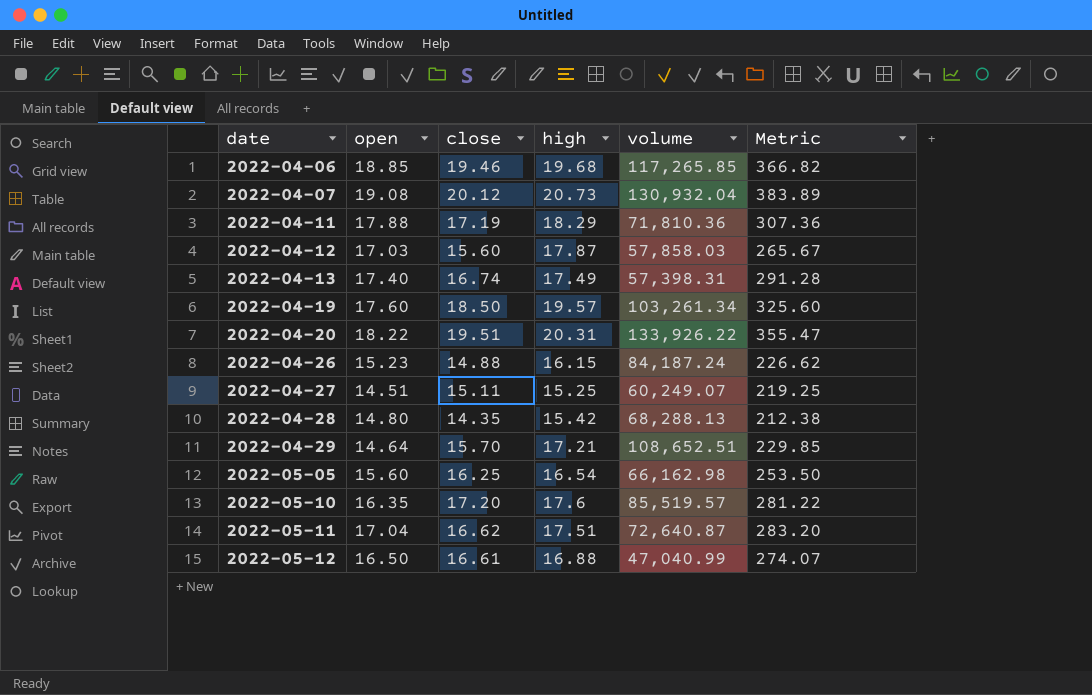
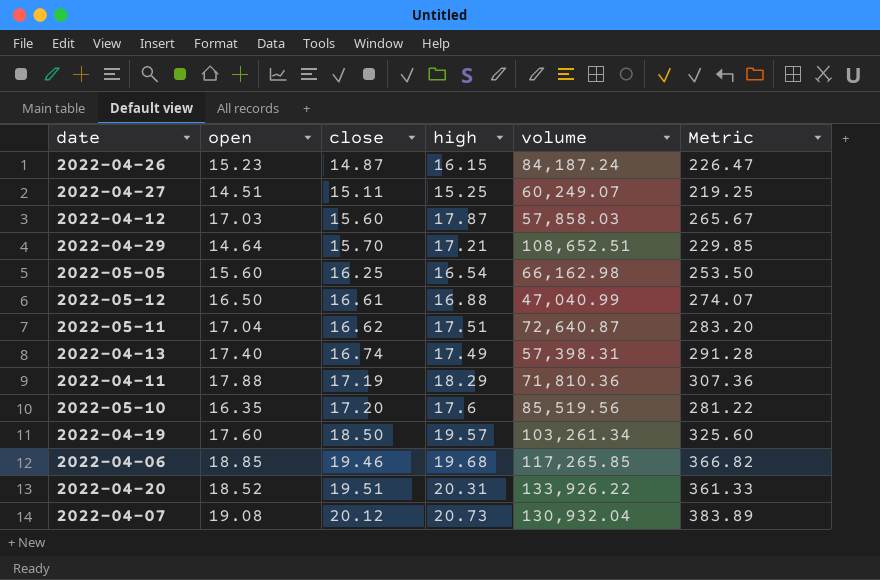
row order: date ascending -> close ascending
row 2022-04-28: 14.80 | 14.35 | 15.42 | 68,288.13 | 212.38 -> none
2022-04-26 | close: 14.88 -> 14.87
2022-04-26 | Metric: 226.62 -> 226.47
2022-05-10 | volume: 85,519.57 -> 85,519.56
2022-04-20 | open: 18.22 -> 18.52
2022-04-20 | Metric: 355.47 -> 361.33

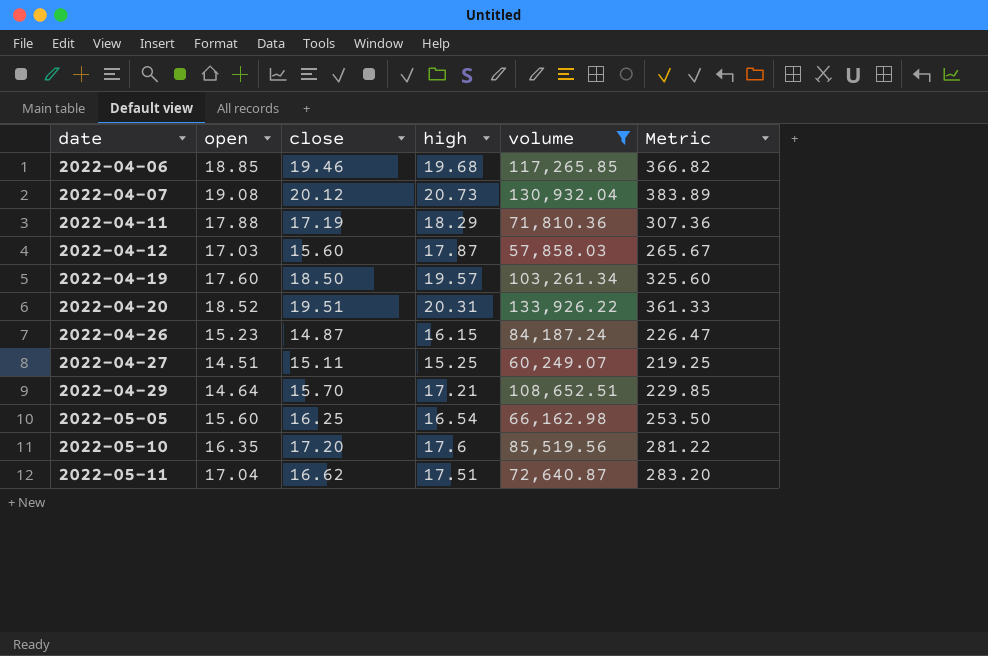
filter: none -> volume >= 57,858.03
row order: close ascending -> date ascending

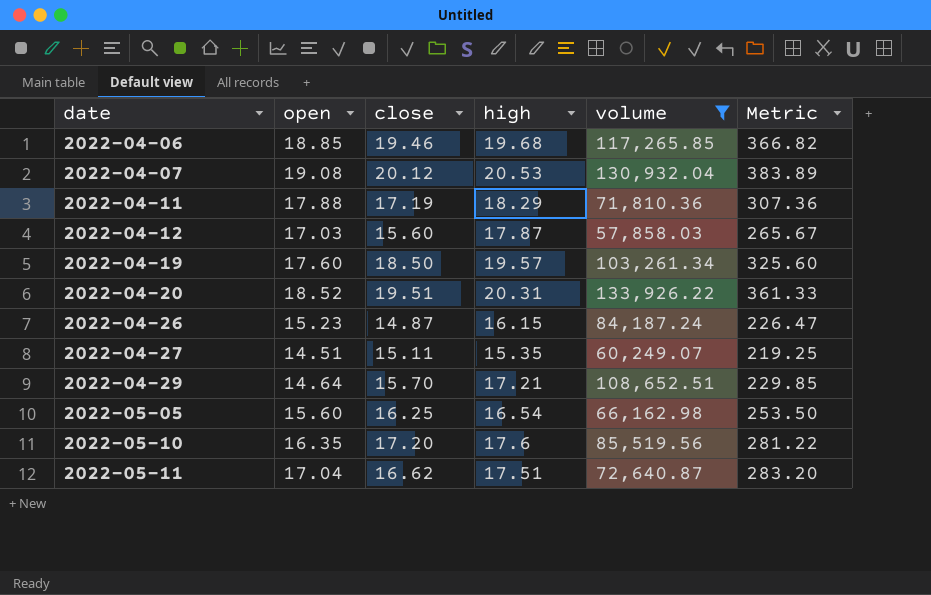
2022-04-07 | high: 20.73 -> 20.53
2022-04-27 | high: 15.25 -> 15.35

